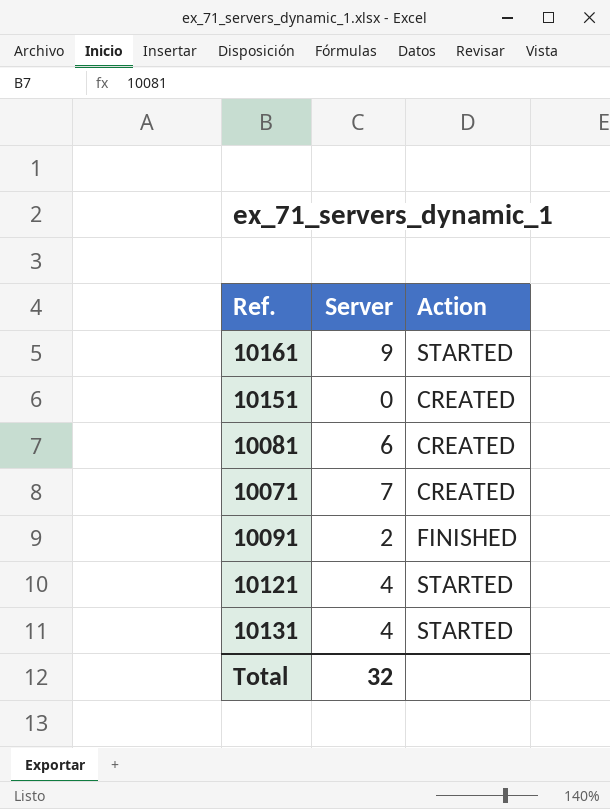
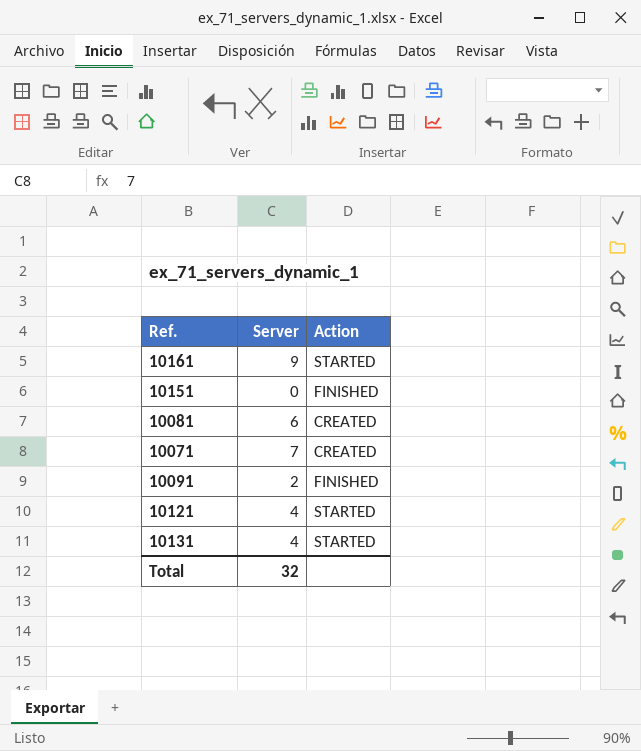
10151 | Action: CREATED -> FINISHED

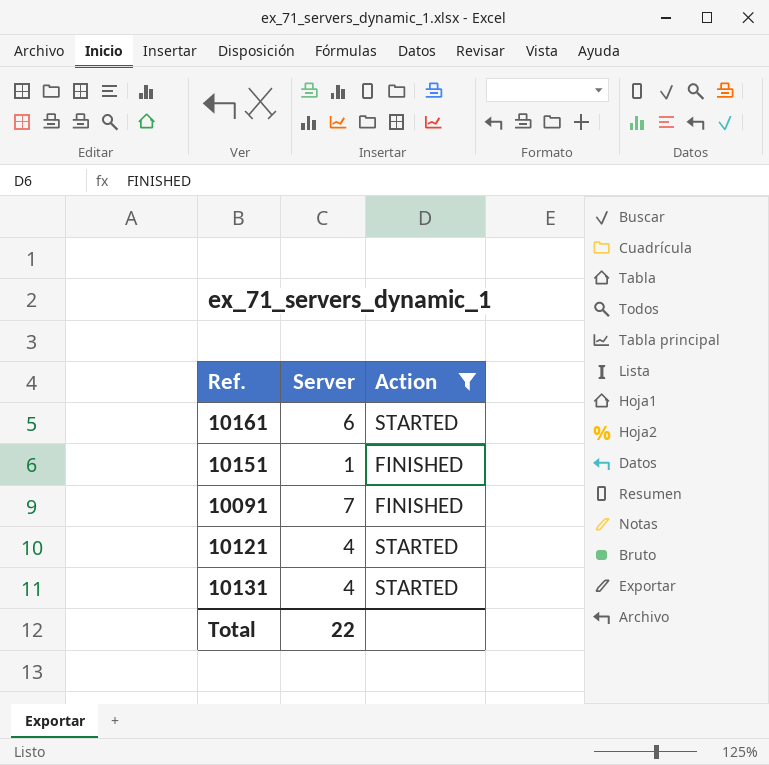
filter: none -> Action != CREATED
10161 | Server: 9 -> 6
10151 | Server: 0 -> 1
10091 | Server: 2 -> 7
Total | Server: 32 -> 22

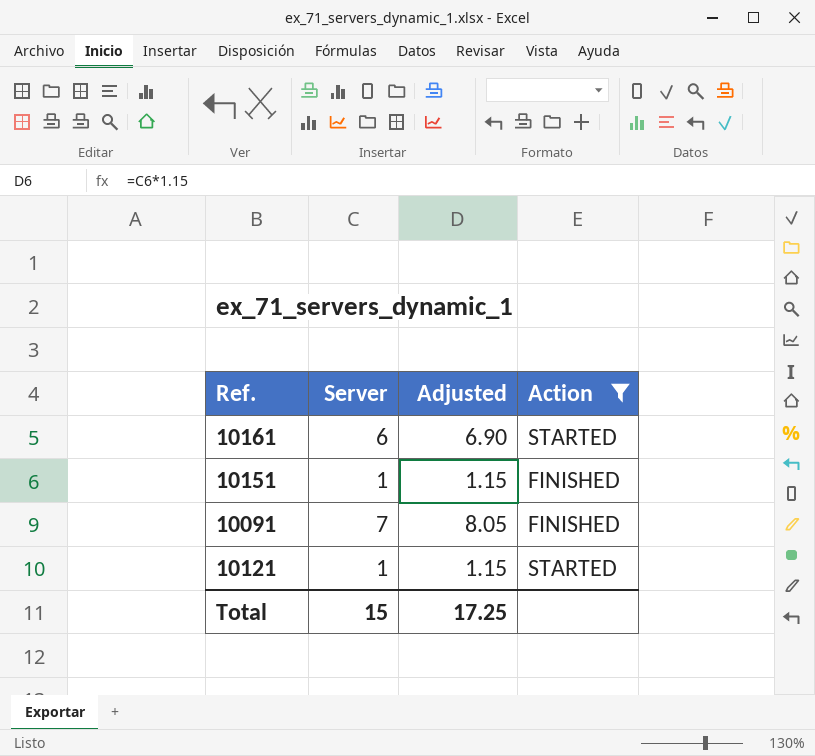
column Adjusted | formula: none -> [Server] * 1.15
row 10131: 4 | STARTED -> none
10121 | Server: 4 -> 1
Total | Server: 22 -> 15

